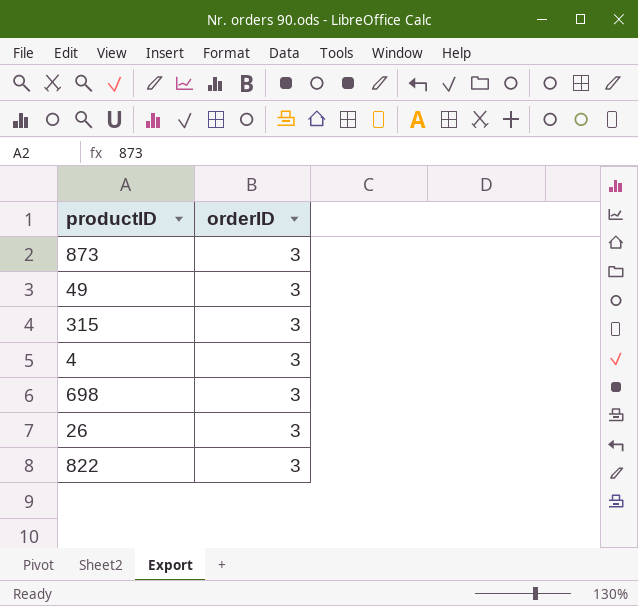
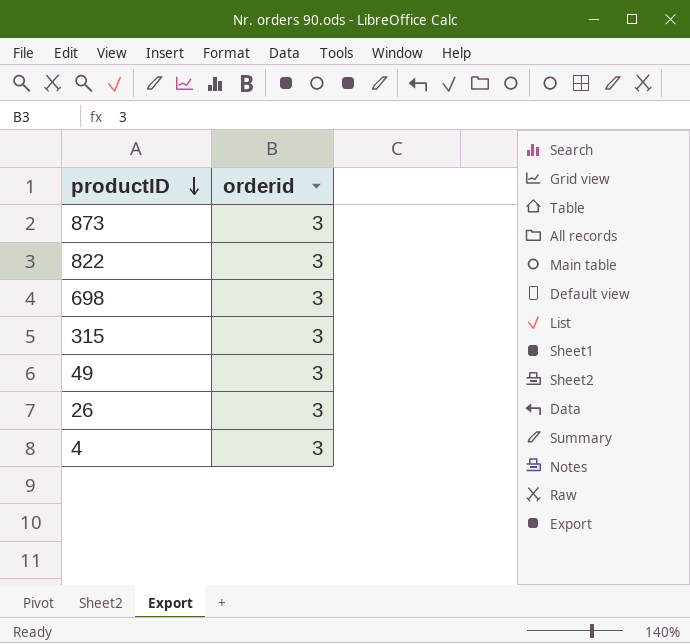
row order: none -> productID descending
column name: orderID -> orderid

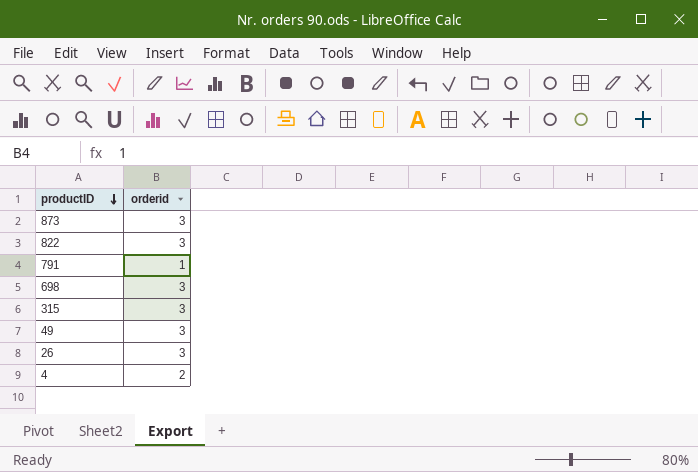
row 791: none -> 1
4 | orderid: 3 -> 2

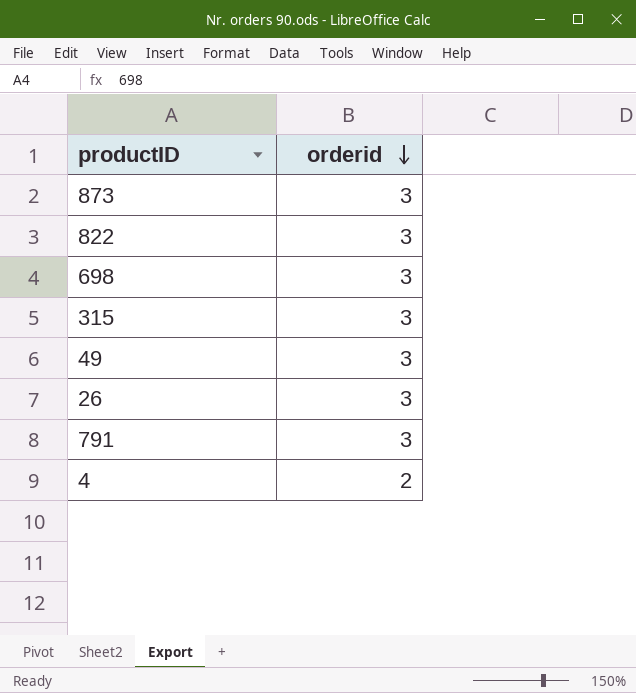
row order: productID descending -> orderid descending
791 | orderid: 1 -> 3

